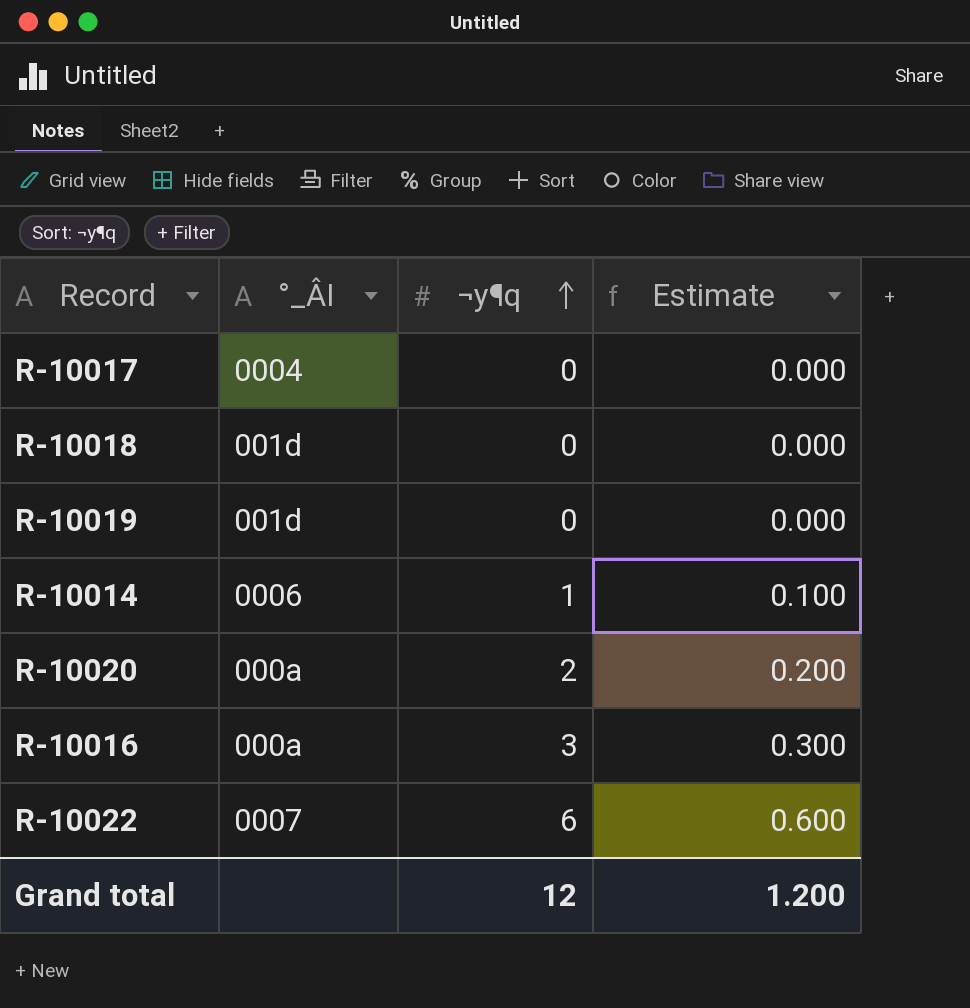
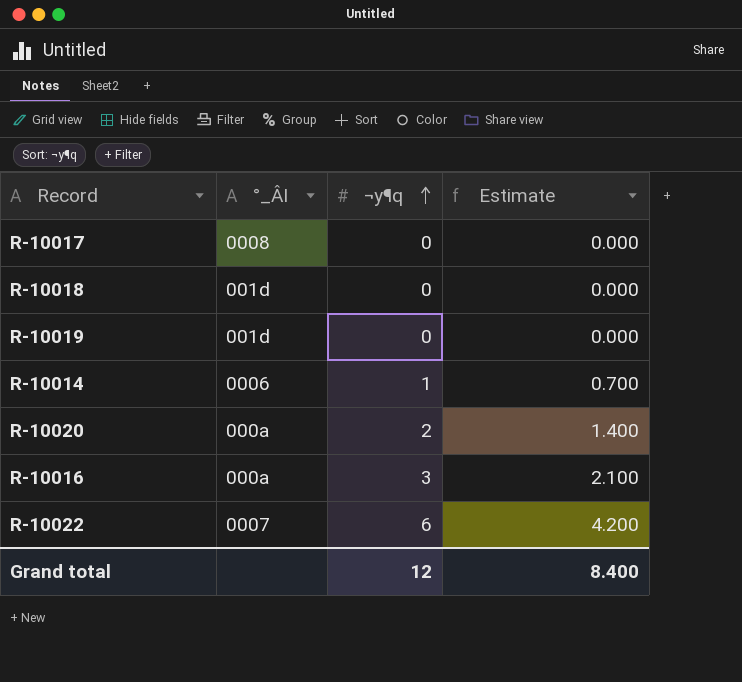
column Estimate | formula: [¬y¶q] * 0.1 -> [¬y¶q] * 0.7
R-10017 | °_ÂI: 0004 -> 0008
Grand total | Estimate: 1.200 -> 8.400

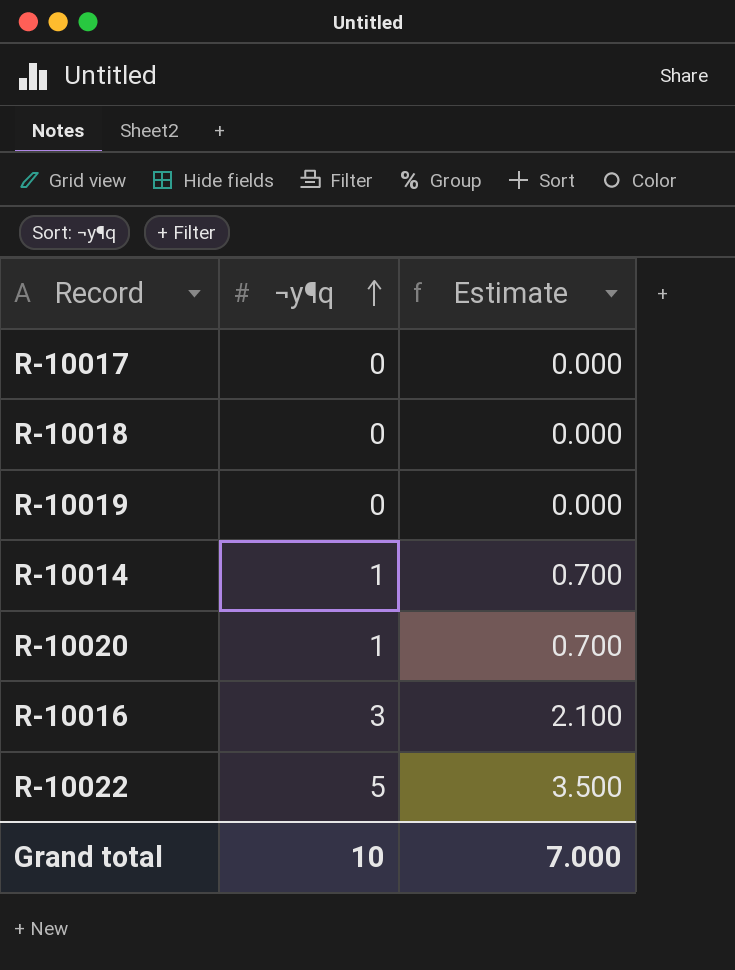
column °_ÂI | position: 2 -> none
R-10020 | ¬y¶q: 2 -> 1
R-10020 | Estimate: 1.400 -> 0.700
R-10022 | ¬y¶q: 6 -> 5
R-10022 | Estimate: 4.200 -> 3.500
Grand total | ¬y¶q: 12 -> 10
Grand total | Estimate: 8.400 -> 7.000

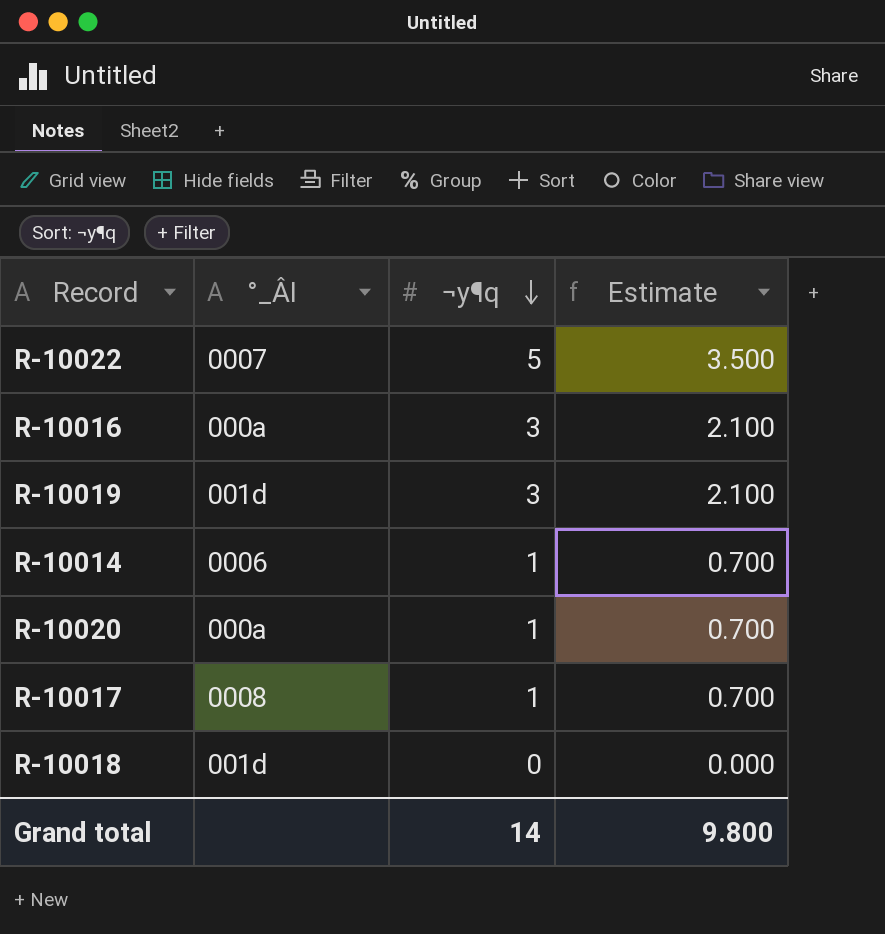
row order: ¬y¶q ascending -> ¬y¶q descending
column °_ÂI | position: none -> 2
R-10019 | ¬y¶q: 0 -> 3
R-10019 | Estimate: 0.000 -> 2.100
R-10017 | ¬y¶q: 0 -> 1
R-10017 | Estimate: 0.000 -> 0.700
Grand total | ¬y¶q: 10 -> 14
Grand total | Estimate: 7.000 -> 9.800

